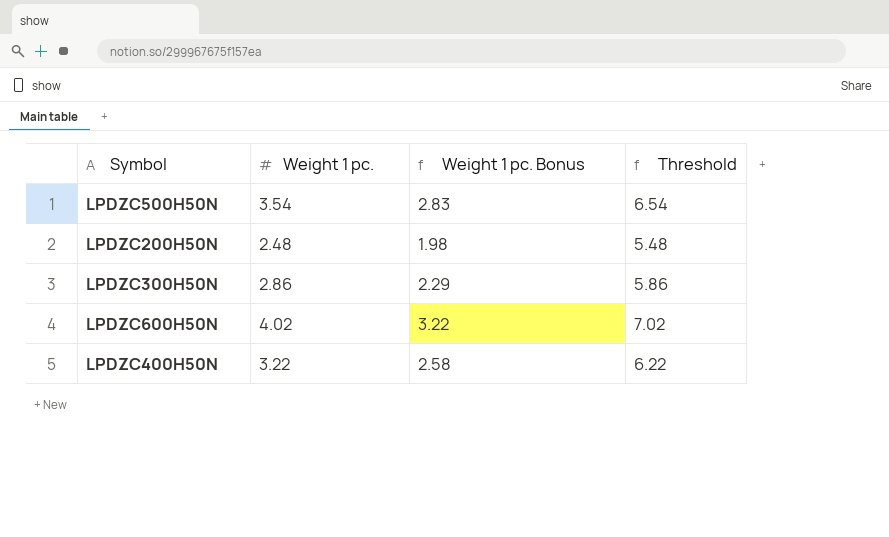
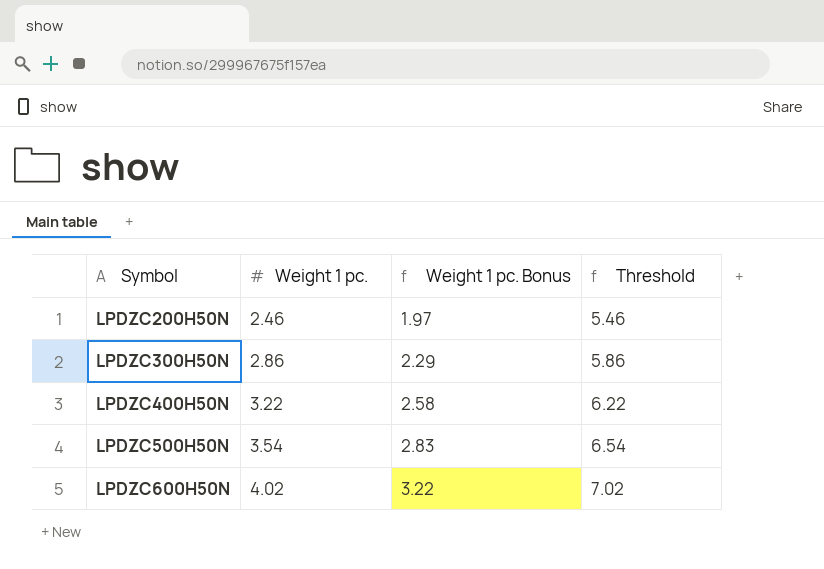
row order: none -> Symbol ascending
LPDZC200H50N | Weight 1 pc.: 2.48 -> 2.46
LPDZC200H50N | Weight 1 pc. Bonus: 1.98 -> 1.97
LPDZC200H50N | Threshold: 5.48 -> 5.46

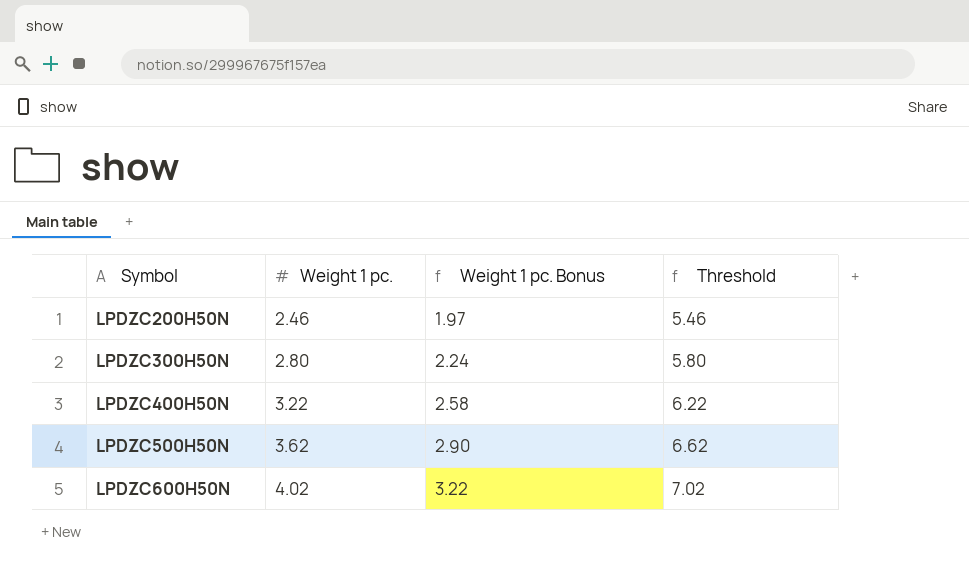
LPDZC300H50N | Weight 1 pc.: 2.86 -> 2.80
LPDZC300H50N | Weight 1 pc. Bonus: 2.29 -> 2.24
LPDZC300H50N | Threshold: 5.86 -> 5.80
LPDZC500H50N | Weight 1 pc.: 3.54 -> 3.62
LPDZC500H50N | Weight 1 pc. Bonus: 2.83 -> 2.90
LPDZC500H50N | Threshold: 6.54 -> 6.62

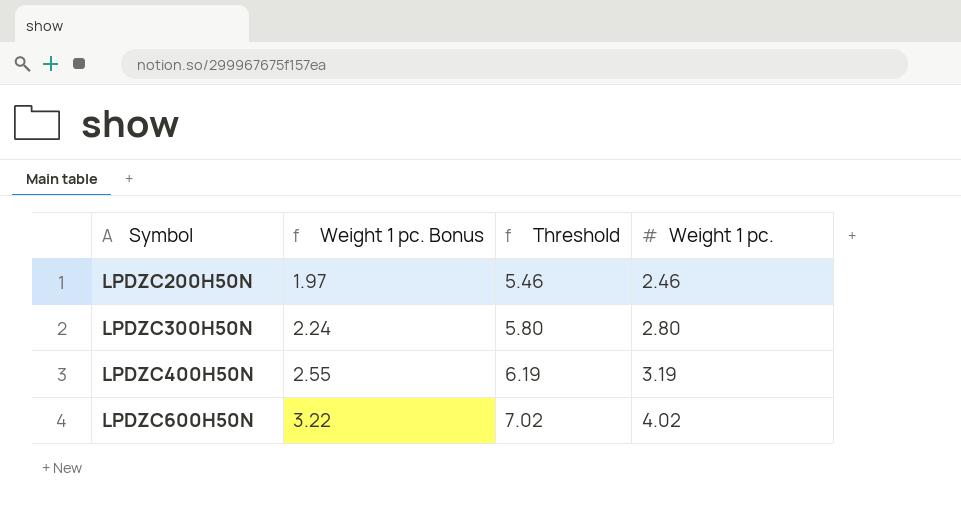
column Weight 1 pc. | position: 2 -> 4
row LPDZC500H50N: 3.62 | 2.90 | 6.62 -> none
LPDZC400H50N | Weight 1 pc. Bonus: 2.58 -> 2.55
LPDZC400H50N | Threshold: 6.22 -> 6.19
LPDZC400H50N | Weight 1 pc.: 3.22 -> 3.19

